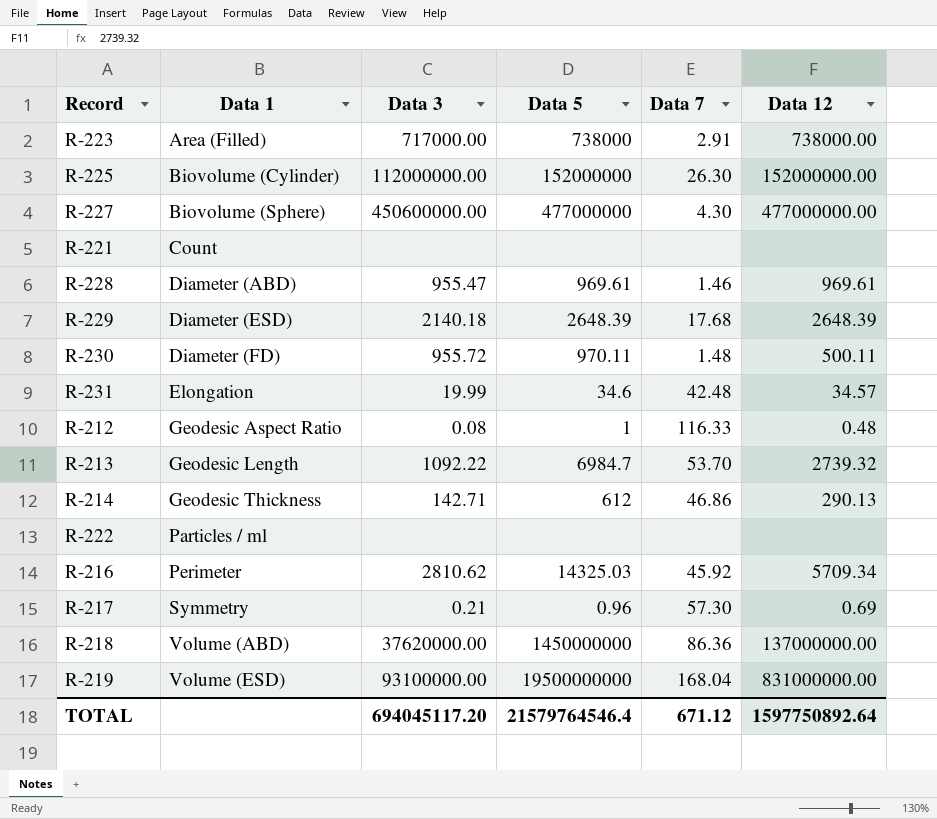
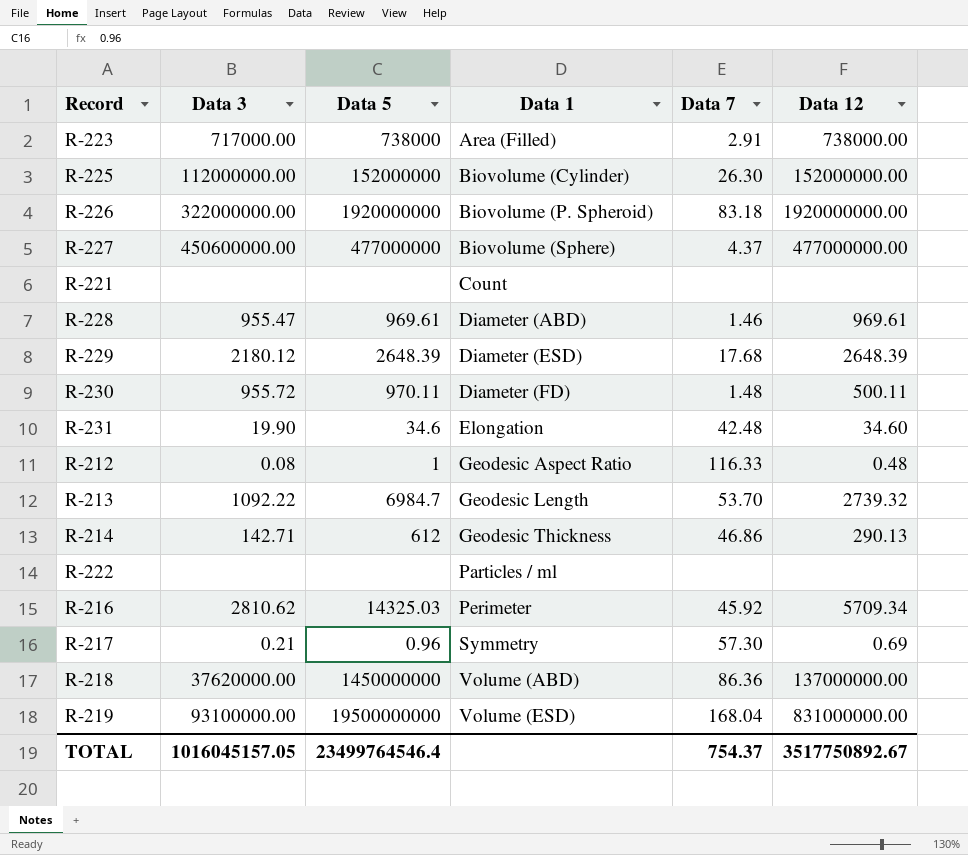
column Data 1 | position: 2 -> 4
row R-226: none -> 322000000.00 | 1920000000 | Biovolume (P. Spheroid) | 83.18 | 1920000000.00
R-227 | Data 7: 4.30 -> 4.37
R-229 | Data 3: 2140.18 -> 2180.12
R-231 | Data 3: 19.99 -> 19.90
R-231 | Data 12: 34.57 -> 34.60
TOTAL | Data 3: 694045117.20 -> 1016045157.05
TOTAL | Data 5: 21579764546.4 -> 23499764546.4
TOTAL | Data 7: 671.12 -> 754.37
TOTAL | Data 12: 1597750892.64 -> 3517750892.67

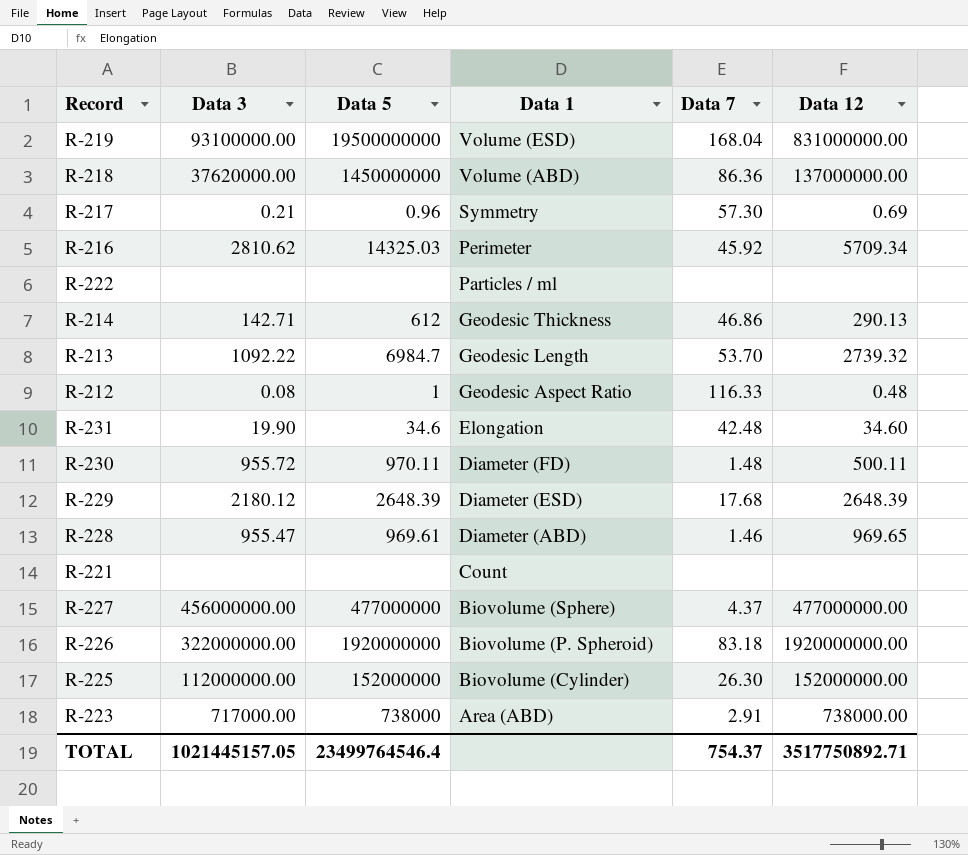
row order: Data 1 ascending -> Data 1 descending
R-228 | Data 12: 969.61 -> 969.65
R-227 | Data 3: 450600000.00 -> 456000000.00
R-223 | Data 1: Area (Filled) -> Area (ABD)
TOTAL | Data 3: 1016045157.05 -> 1021445157.05
TOTAL | Data 12: 3517750892.67 -> 3517750892.71

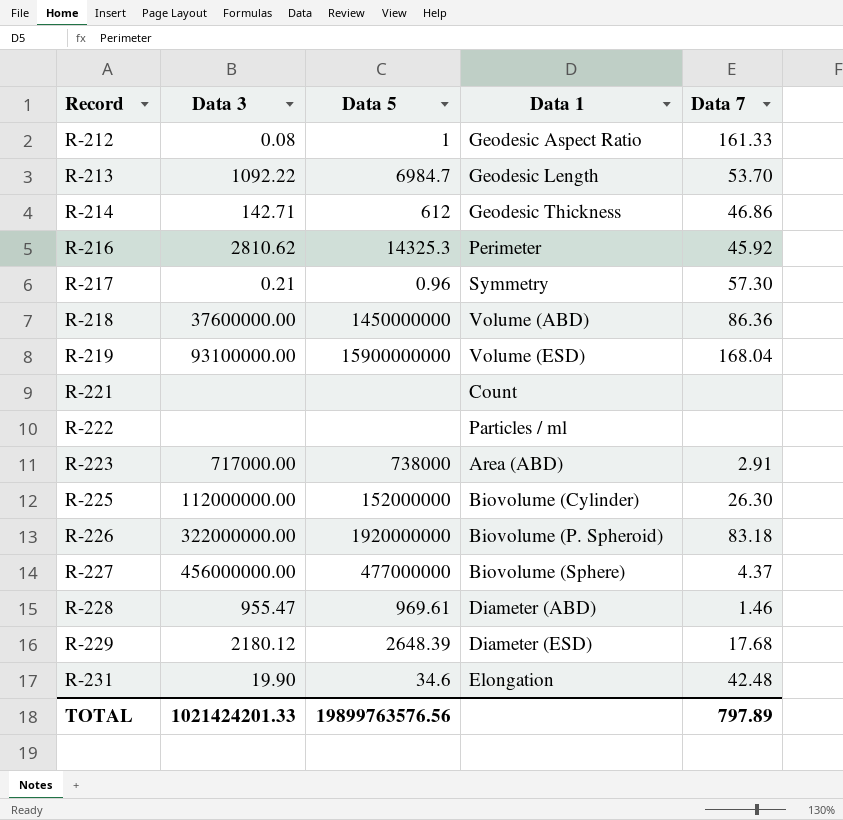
row order: Data 1 descending -> Record ascending
column Data 12 | position: 6 -> none
row R-230: 955.72 | 970.11 | Diameter (FD) | 1.48 | 500.11 -> none
R-212 | Data 7: 116.33 -> 161.33
R-216 | Data 5: 14325.03 -> 14325.3
R-218 | Data 3: 37620000.00 -> 37600000.00
R-219 | Data 5: 19500000000 -> 15900000000
TOTAL | Data 3: 1021445157.05 -> 1021424201.33
TOTAL | Data 5: 23499764546.4 -> 19899763576.56
TOTAL | Data 7: 754.37 -> 797.89

